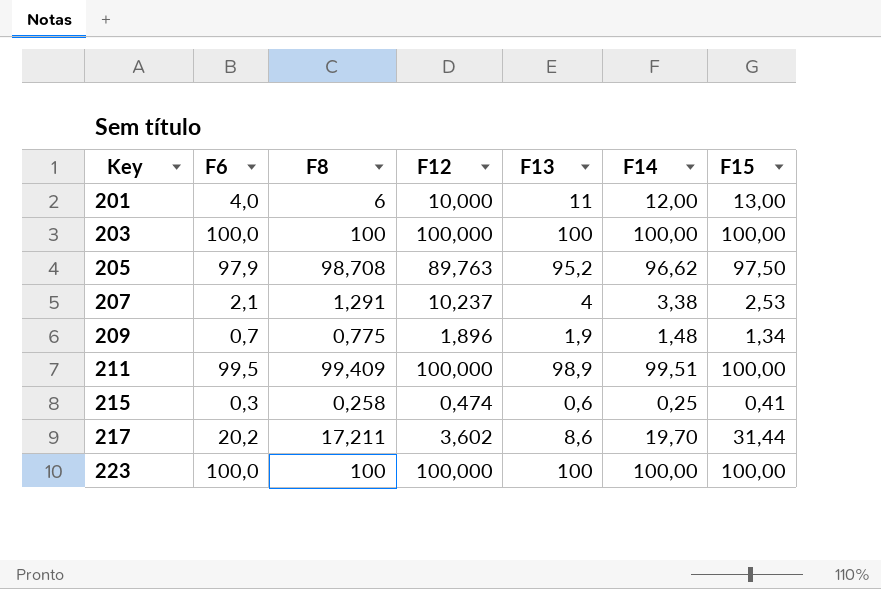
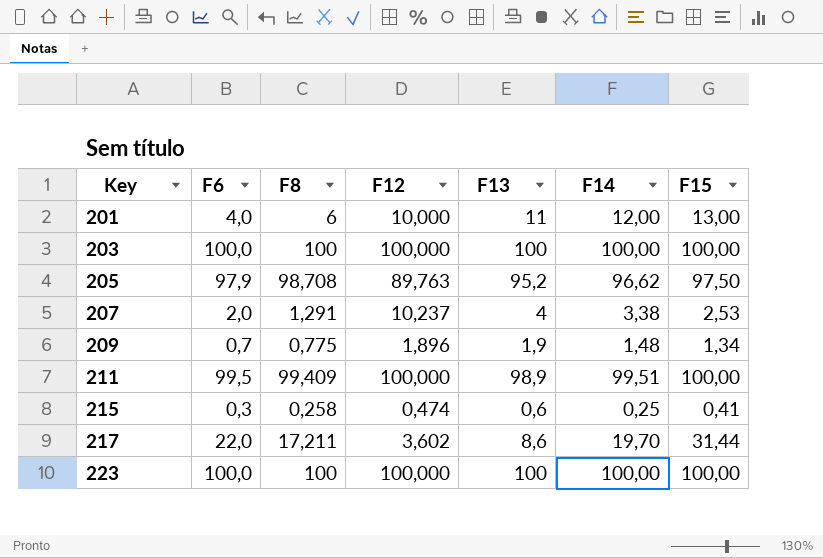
207 | F6: 2,1 -> 2,0
217 | F6: 20,2 -> 22,0

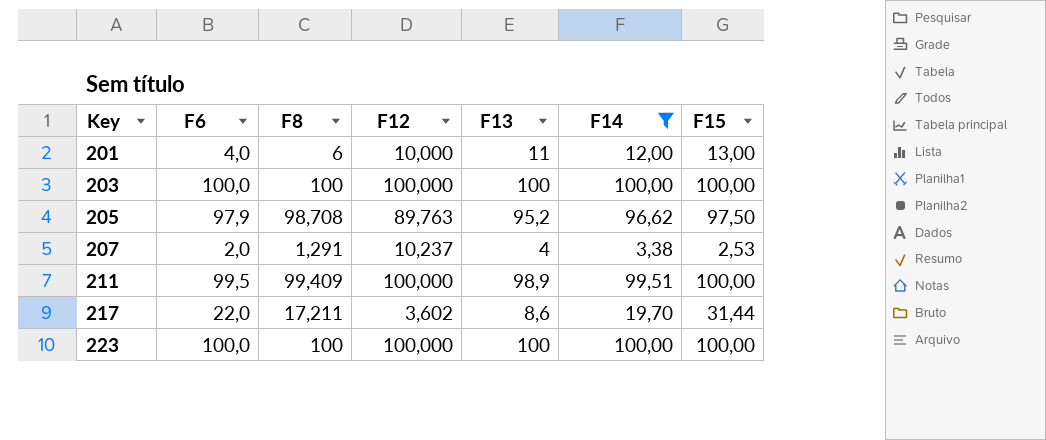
filter: none -> F14 >= 3,38

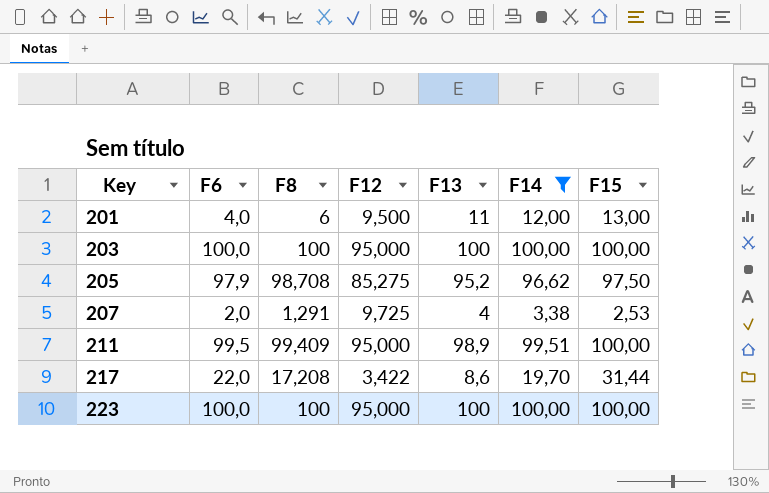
201 | F12: 10,000 -> 9,500
203 | F12: 100,000 -> 95,000
205 | F12: 89,763 -> 85,275
207 | F12: 10,237 -> 9,725
211 | F12: 100,000 -> 95,000
217 | F8: 17,211 -> 17,208
217 | F12: 3,602 -> 3,422
223 | F12: 100,000 -> 95,000

